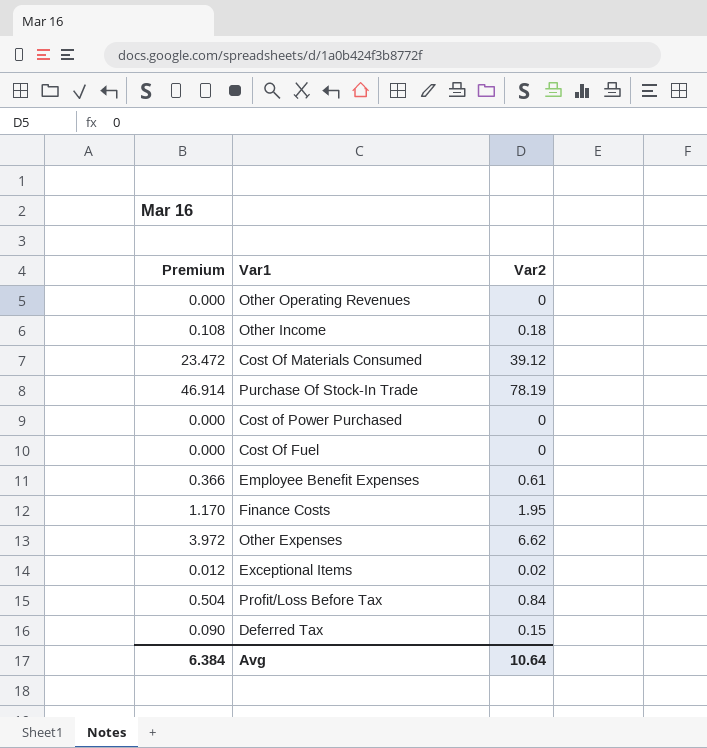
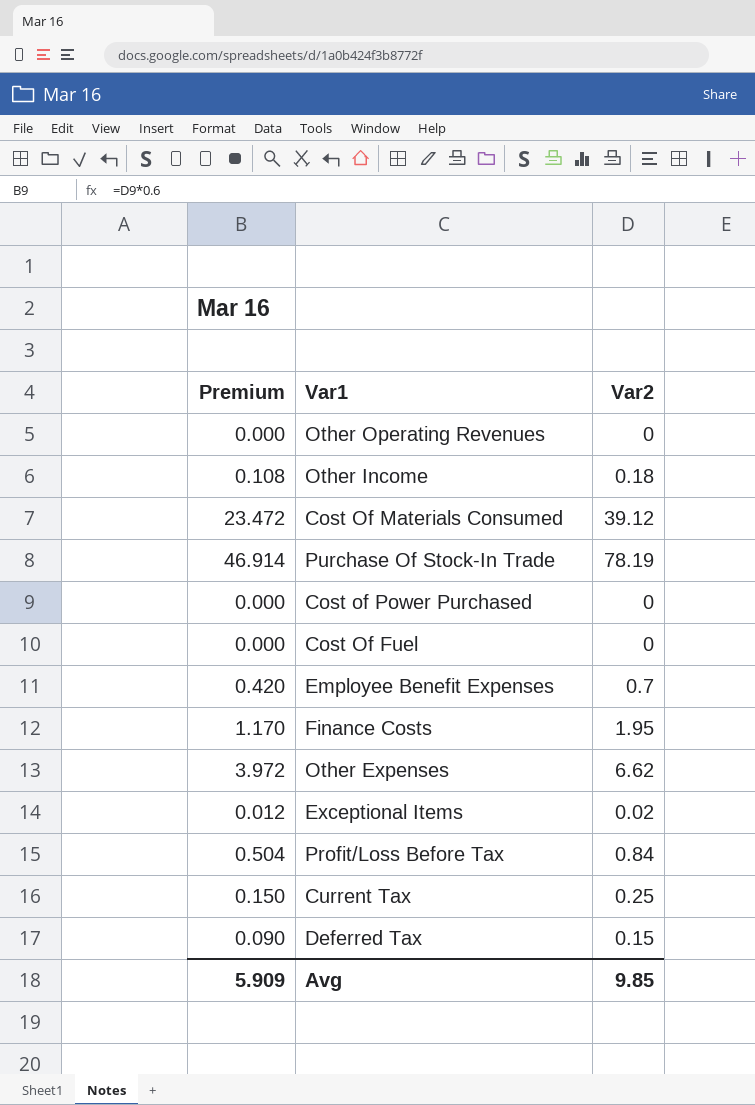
Employee Benefit Expenses | Premium: 0.366 -> 0.420
Employee Benefit Expenses | Var2: 0.61 -> 0.7
row Current Tax: none -> 0.150 | 0.25
Avg | Premium: 6.384 -> 5.909
Avg | Var2: 10.64 -> 9.85

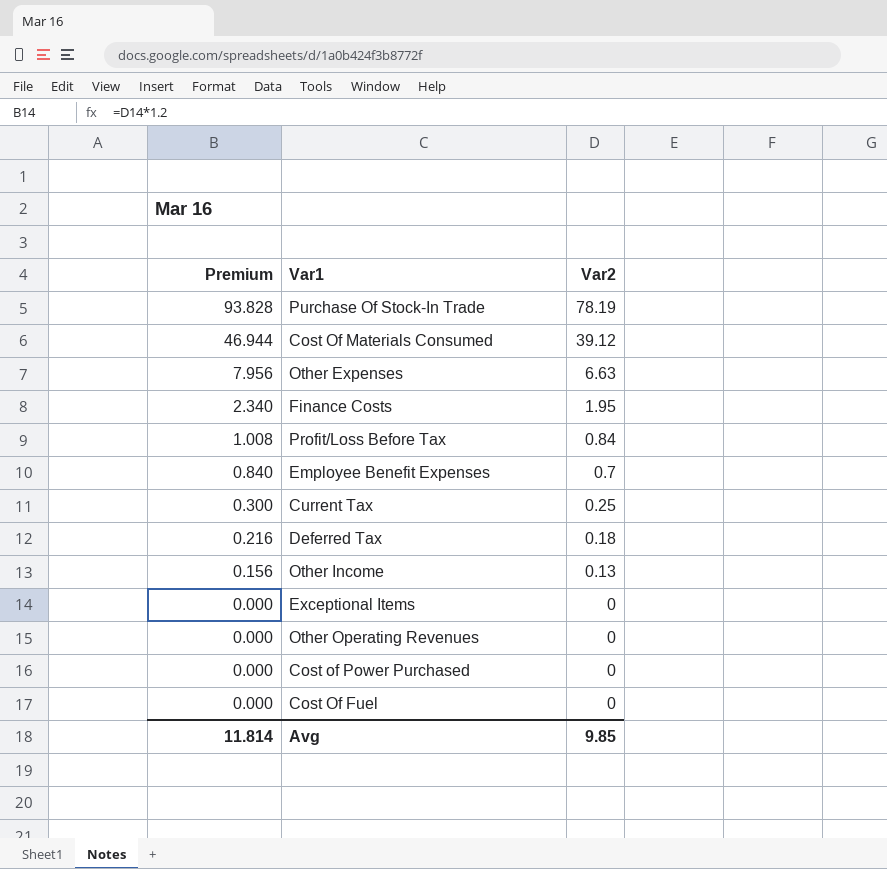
row order: none -> Premium descending
column Premium | formula: [Var2] * 0.6 -> [Var2] * 1.2
Other Expenses | Var2: 6.62 -> 6.63
Deferred Tax | Var2: 0.15 -> 0.18
Other Income | Var2: 0.18 -> 0.13
Exceptional Items | Var2: 0.02 -> 0
Avg | Premium: 5.909 -> 11.814

